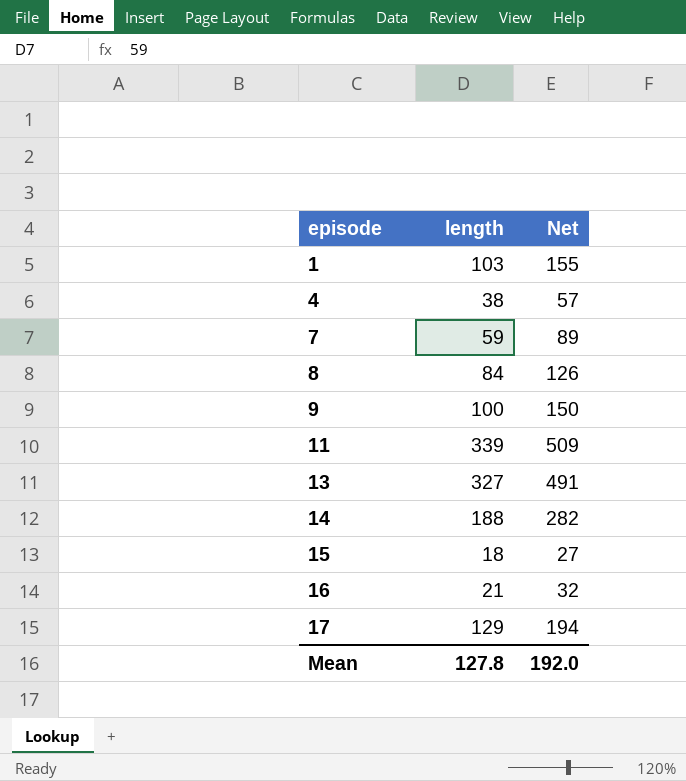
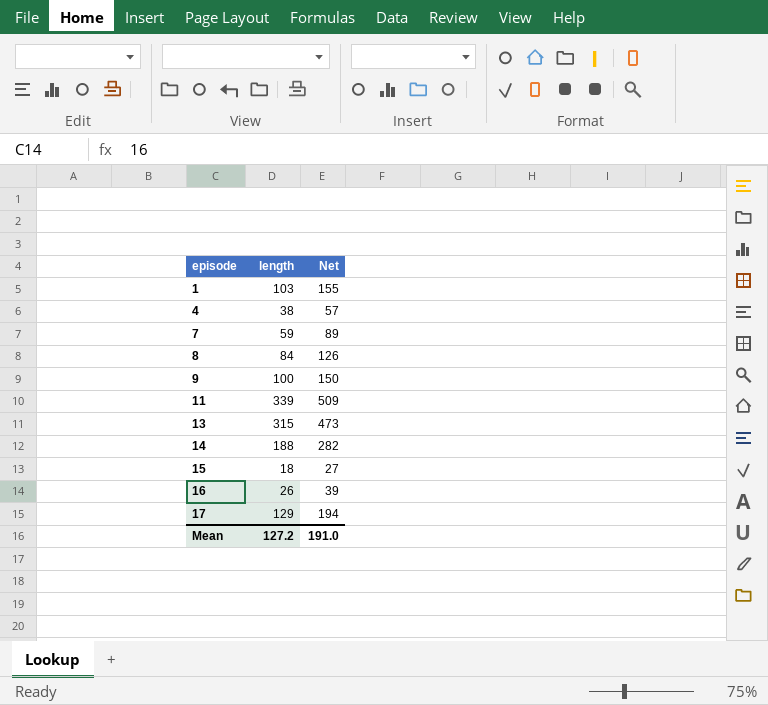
13 | length: 327 -> 315
13 | Net: 491 -> 473
16 | length: 21 -> 26
16 | Net: 32 -> 39
Mean | length: 127.8 -> 127.2
Mean | Net: 192.0 -> 191.0

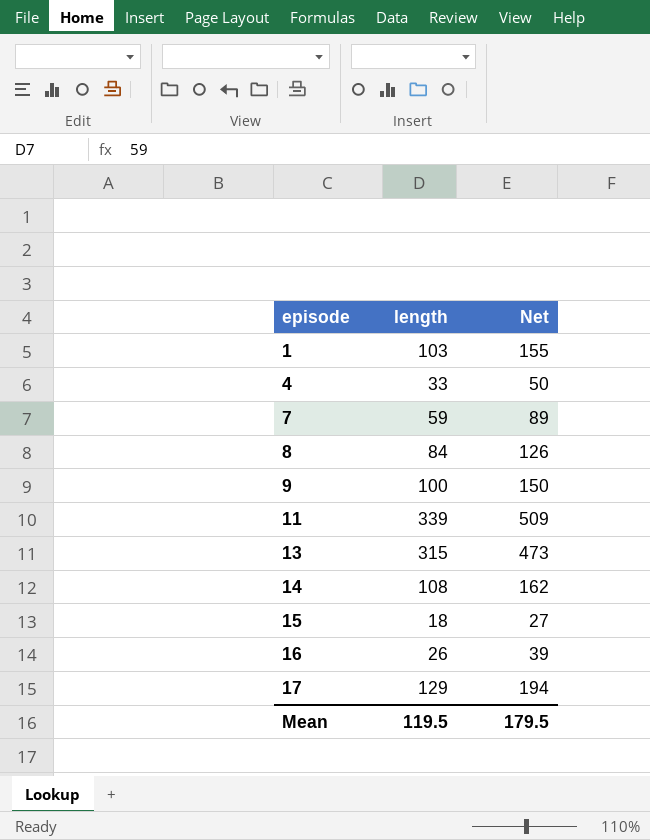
4 | length: 38 -> 33
4 | Net: 57 -> 50
14 | length: 188 -> 108
14 | Net: 282 -> 162
Mean | length: 127.2 -> 119.5
Mean | Net: 191.0 -> 179.5

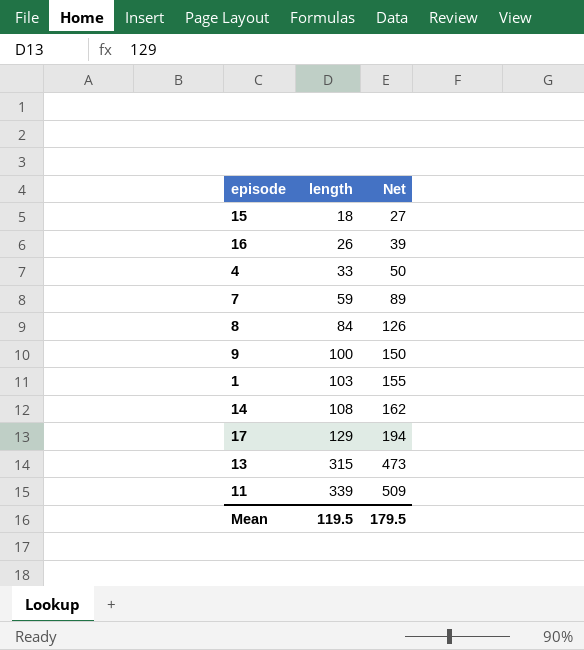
row order: episode ascending -> length ascending

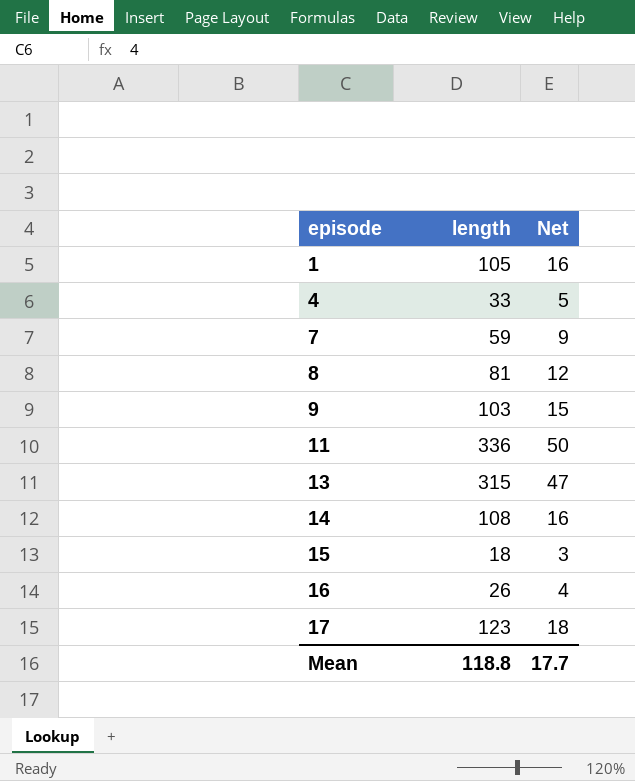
row order: length ascending -> episode ascending
column Net | formula: [length] * 1.5 -> [length] * 0.15
1 | length: 103 -> 105
8 | length: 84 -> 81
9 | length: 100 -> 103
11 | length: 339 -> 336
17 | length: 129 -> 123
Mean | length: 119.5 -> 118.8
Mean | Net: 179.5 -> 17.7

